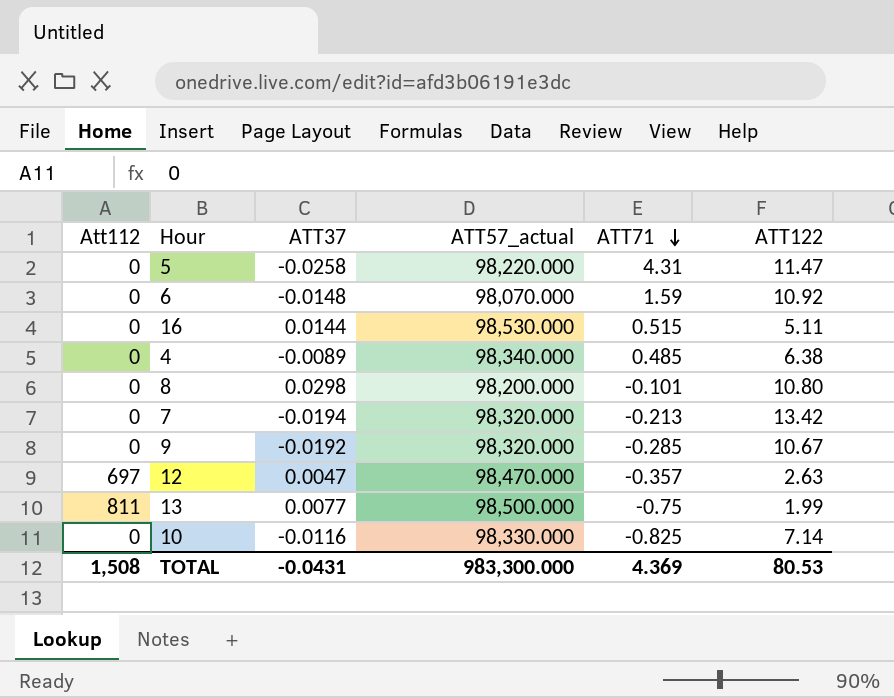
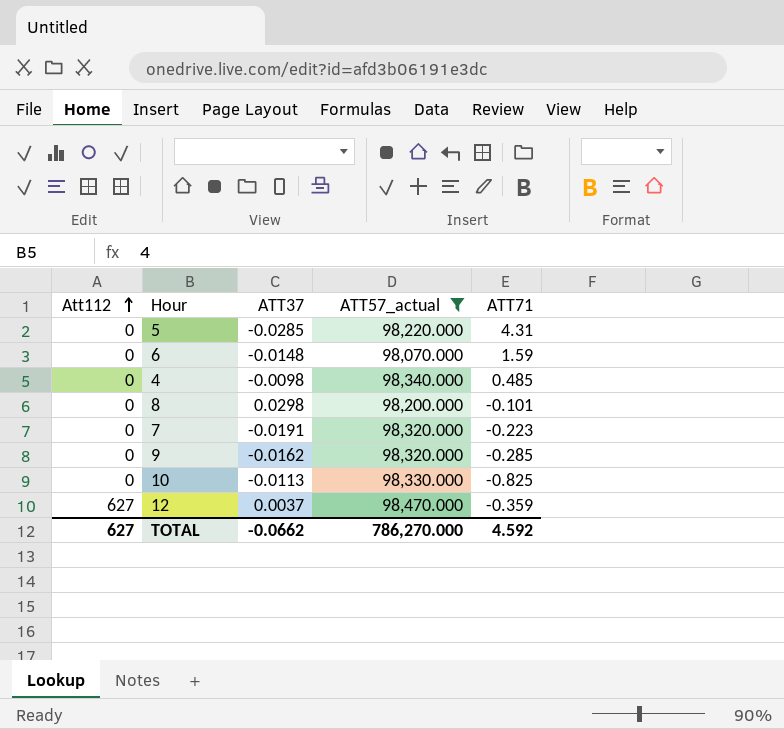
filter: none -> ATT57_actual <= 98,470.000
row order: ATT71 descending -> Att112 ascending
column ATT122 | position: 6 -> none
5 | ATT37: -0.0258 -> -0.0285
4 | ATT37: -0.0089 -> -0.0098
7 | ATT37: -0.0194 -> -0.0191
7 | ATT71: -0.213 -> -0.223
9 | ATT37: -0.0192 -> -0.0162
10 | ATT37: -0.0116 -> -0.0113
12 | Att112: 697 -> 627
12 | ATT37: 0.0047 -> 0.0037
12 | ATT71: -0.357 -> -0.359
TOTAL | Att112: 1,508 -> 627
TOTAL | ATT37: -0.0431 -> -0.0662
TOTAL | ATT57_actual: 983,300.000 -> 786,270.000
TOTAL | ATT71: 4.369 -> 4.592

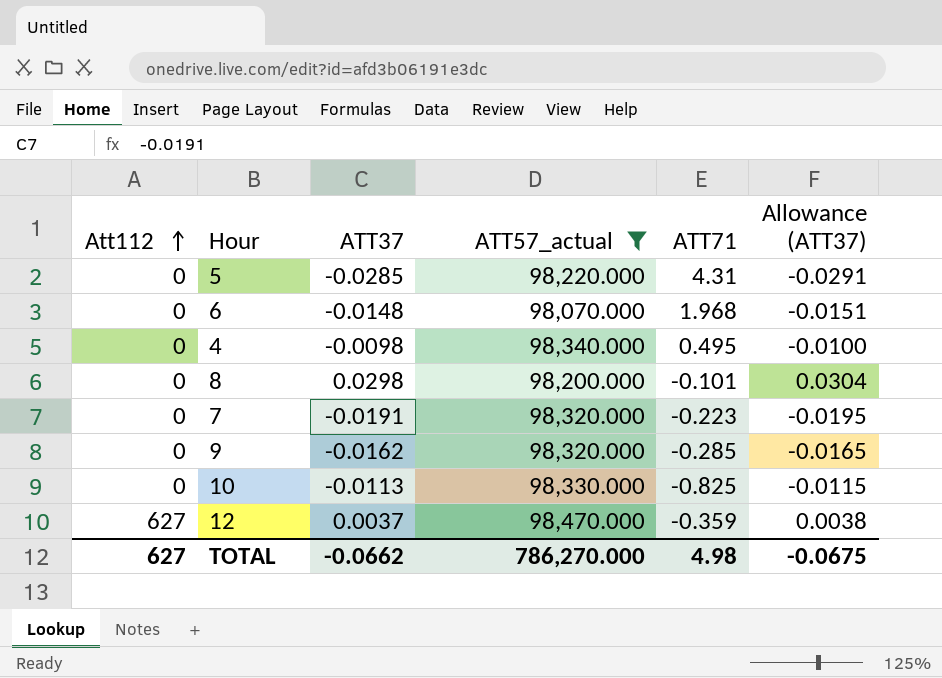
column Allowance (ATT37) | formula: none -> [ATT37] * 1.02
6 | ATT71: 1.59 -> 1.968
4 | ATT71: 0.485 -> 0.495
TOTAL | ATT71: 4.592 -> 4.98

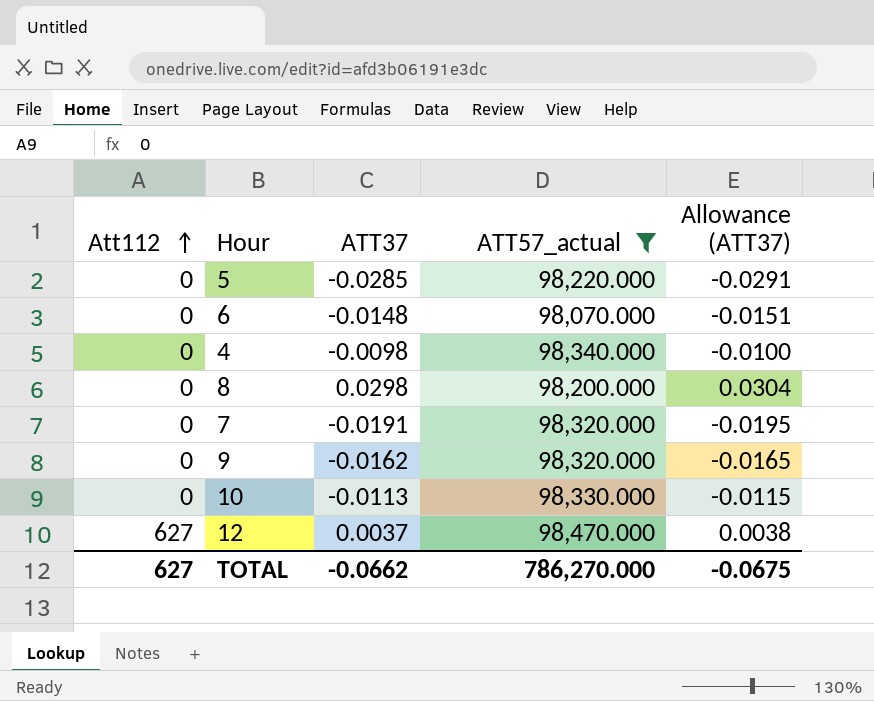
column ATT71 | position: 5 -> none

